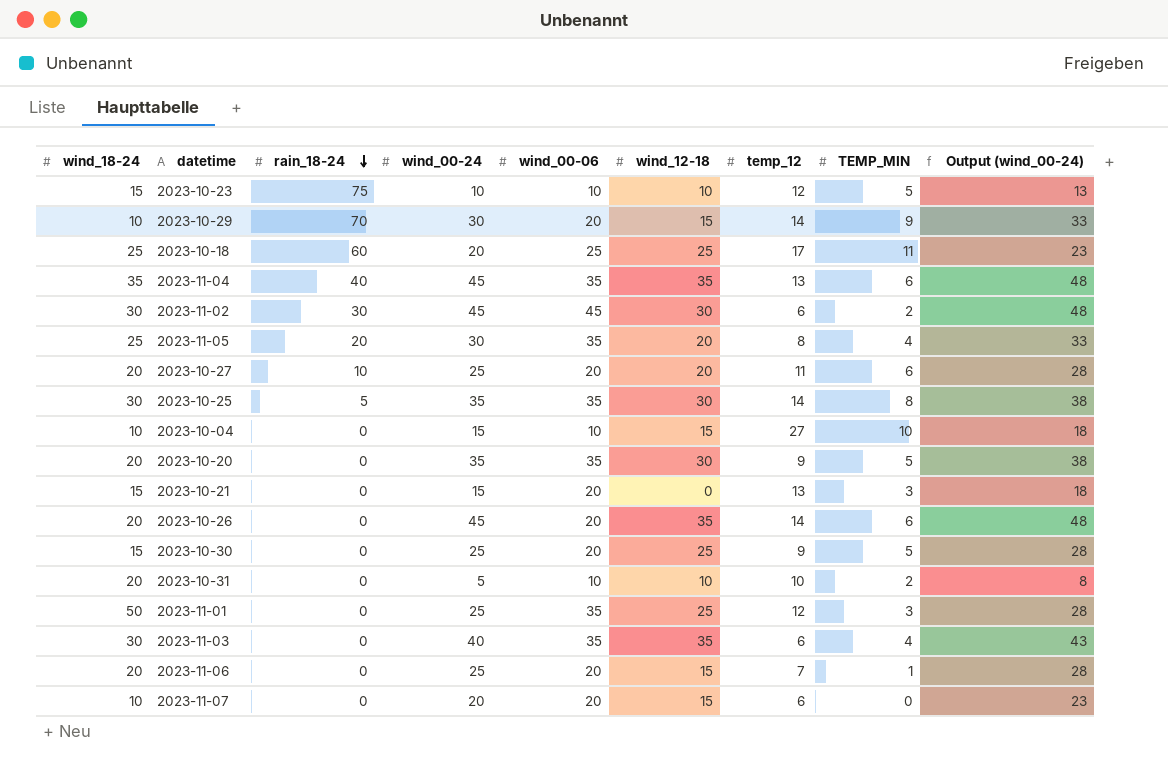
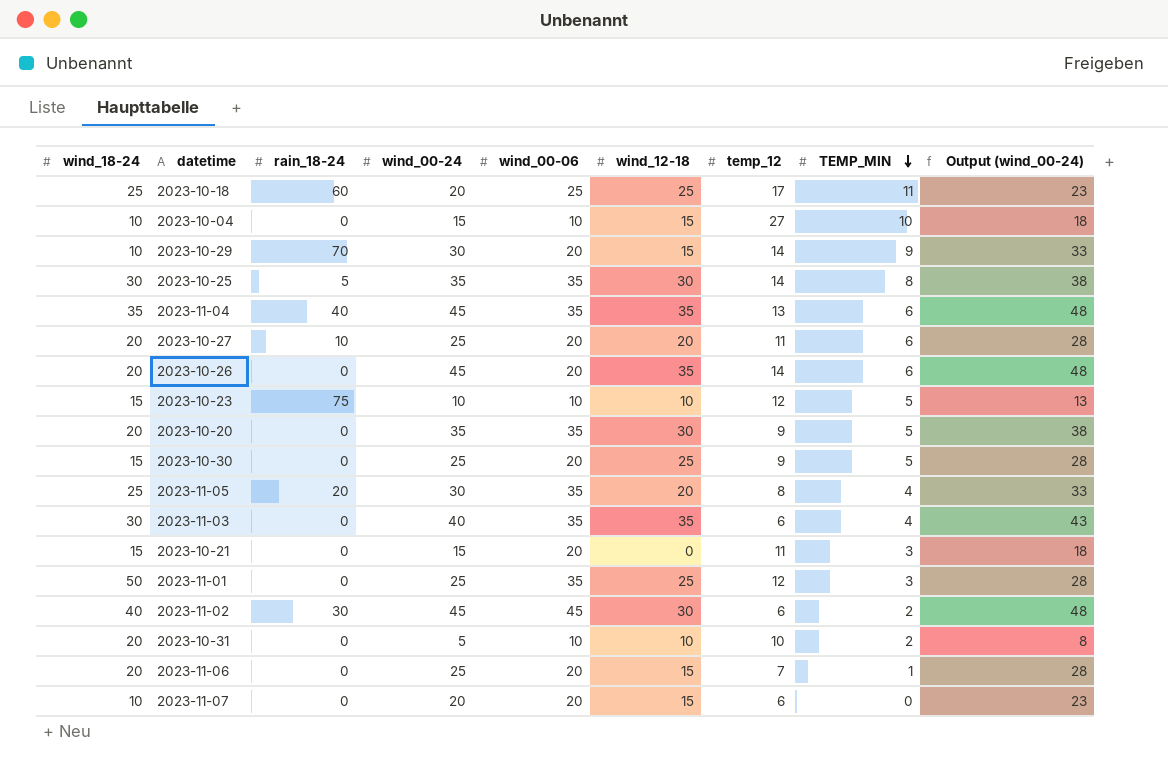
row order: rain_18-24 descending -> TEMP_MIN descending
2023-10-21 | temp_12: 13 -> 11
2023-11-02 | wind_18-24: 30 -> 40

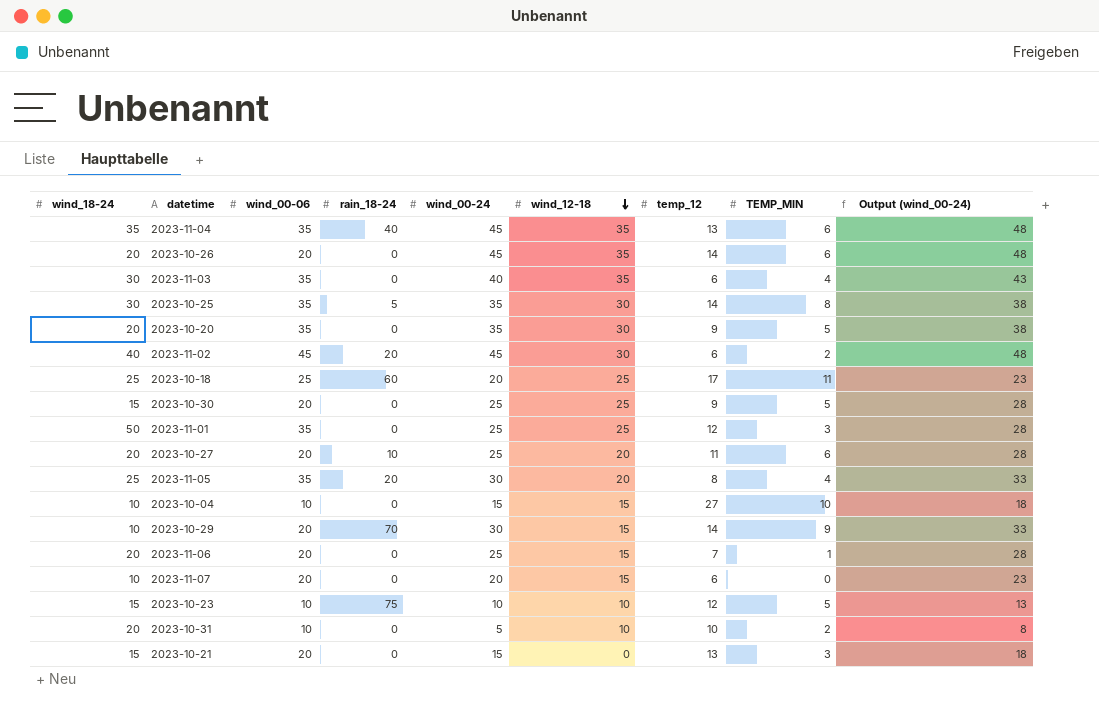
row order: TEMP_MIN descending -> wind_12-18 descending
column wind_00-06 | position: 5 -> 3
2023-11-02 | rain_18-24: 30 -> 20
2023-10-21 | temp_12: 11 -> 13

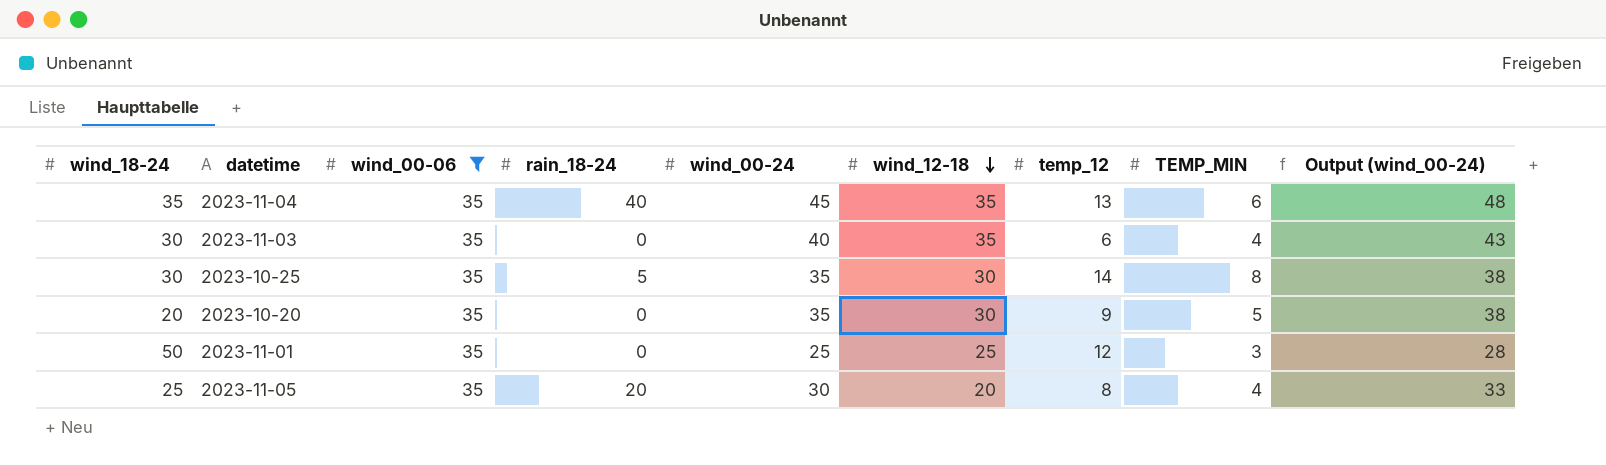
filter: none -> wind_00-06 = 35

